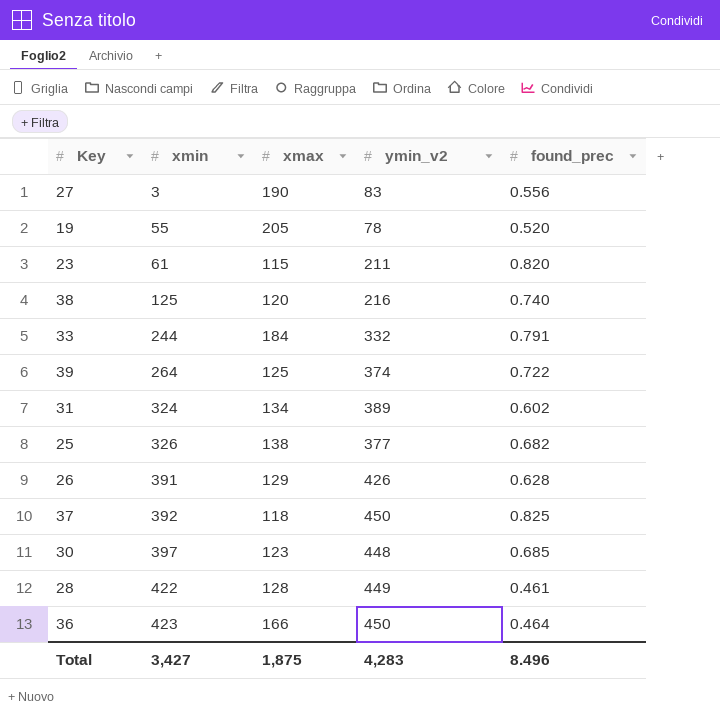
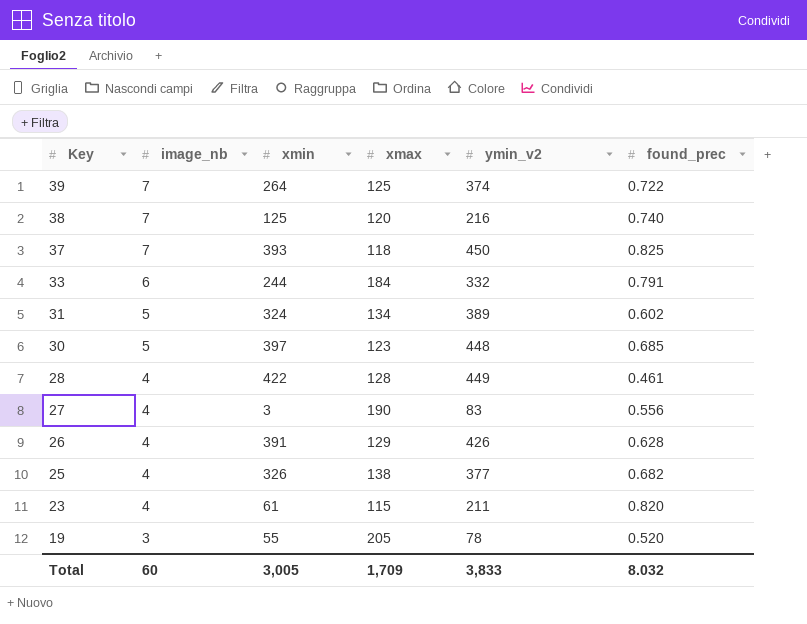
row order: xmin ascending -> Key descending
column image_nb | position: none -> 2
row 36: 423 | 166 | 450 | 0.464 -> none
37 | xmin: 392 -> 393
Total | xmin: 3,427 -> 3,005
Total | xmax: 1,875 -> 1,709
Total | ymin_v2: 4,283 -> 3,833
Total | found_prec: 8.496 -> 8.032

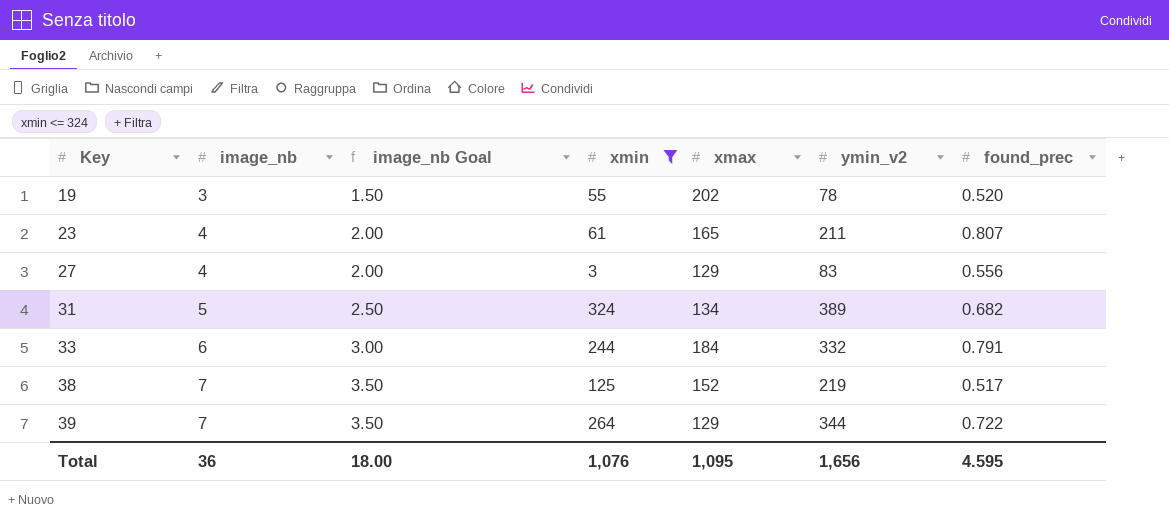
filter: none -> xmin <= 324
row order: Key descending -> Key ascending
column image_nb Goal | formula: none -> [image_nb] * 0.5
19 | xmax: 205 -> 202
23 | xmax: 115 -> 165
23 | found_prec: 0.820 -> 0.807
27 | xmax: 190 -> 129
31 | found_prec: 0.602 -> 0.682
38 | xmax: 120 -> 152
38 | ymin_v2: 216 -> 219
38 | found_prec: 0.740 -> 0.517
39 | xmax: 125 -> 129
39 | ymin_v2: 374 -> 344
Total | image_nb: 60 -> 36
Total | xmin: 3,005 -> 1,076
Total | xmax: 1,709 -> 1,095
Total | ymin_v2: 3,833 -> 1,656
Total | found_prec: 8.032 -> 4.595

